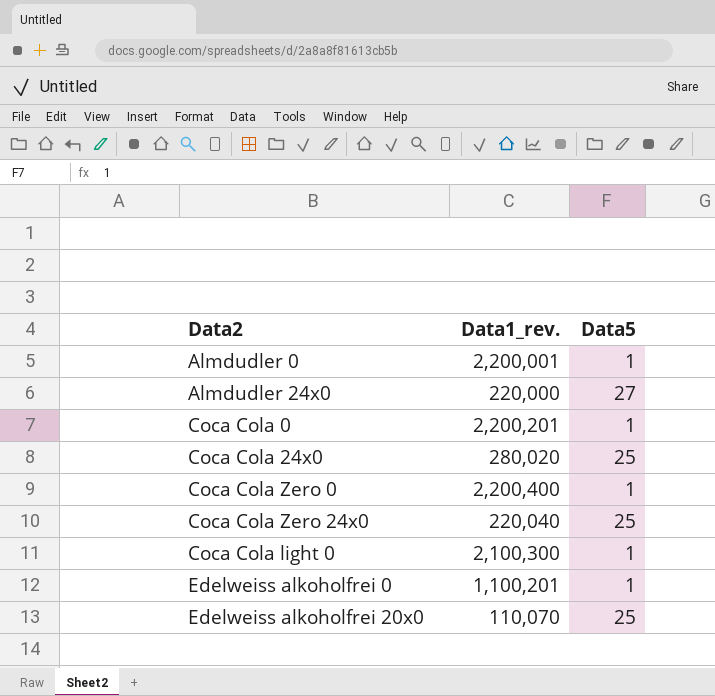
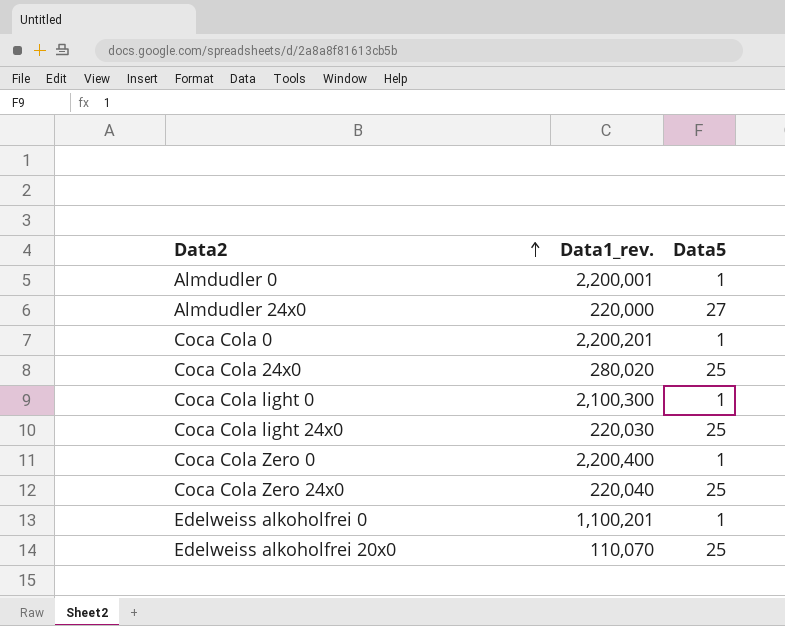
row order: none -> Data2 ascending
row Coca Cola light 24x0: none -> 220,030 | 25

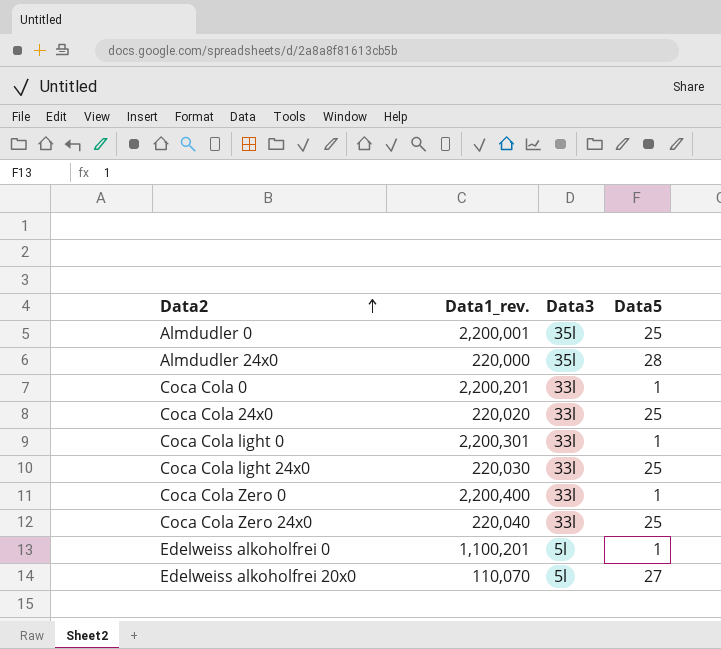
column Data3 | position: none -> 3
Almdudler 0 | Data5: 1 -> 25
Almdudler 24x0 | Data5: 27 -> 28
Coca Cola 24x0 | Data1_rev.: 280,020 -> 220,020
Coca Cola light 0 | Data1_rev.: 2,100,300 -> 2,200,301
Edelweiss alkoholfrei 20x0 | Data5: 25 -> 27

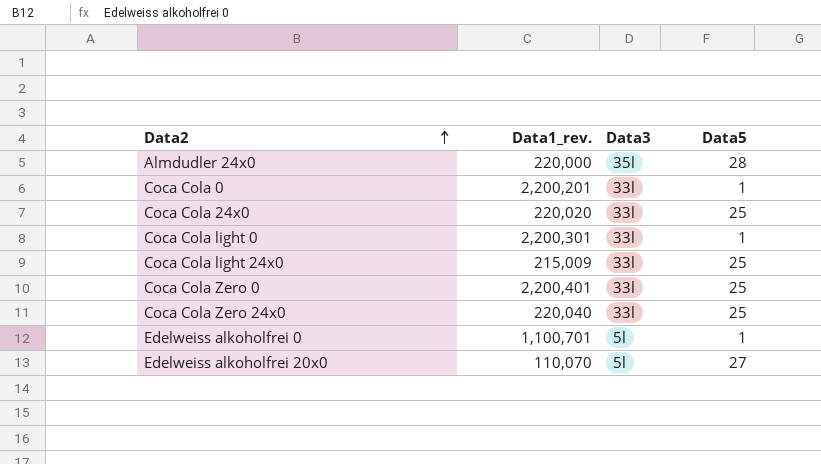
row Almdudler 0: 2,200,001 | 35l | 25 -> none
Coca Cola light 24x0 | Data1_rev.: 220,030 -> 215,009
Coca Cola Zero 0 | Data1_rev.: 2,200,400 -> 2,200,401
Coca Cola Zero 0 | Data5: 1 -> 25
Edelweiss alkoholfrei 0 | Data1_rev.: 1,100,201 -> 1,100,701

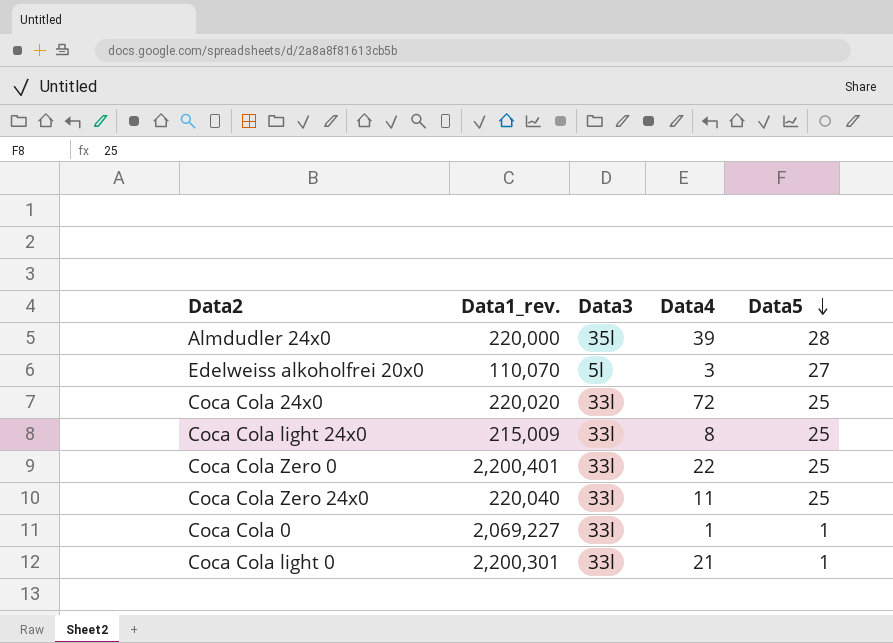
row order: Data2 ascending -> Data5 descending
column Data4 | position: none -> 4
row Edelweiss alkoholfrei 0: 1,100,701 | 5l | 1 -> none
Coca Cola 0 | Data1_rev.: 2,200,201 -> 2,069,227

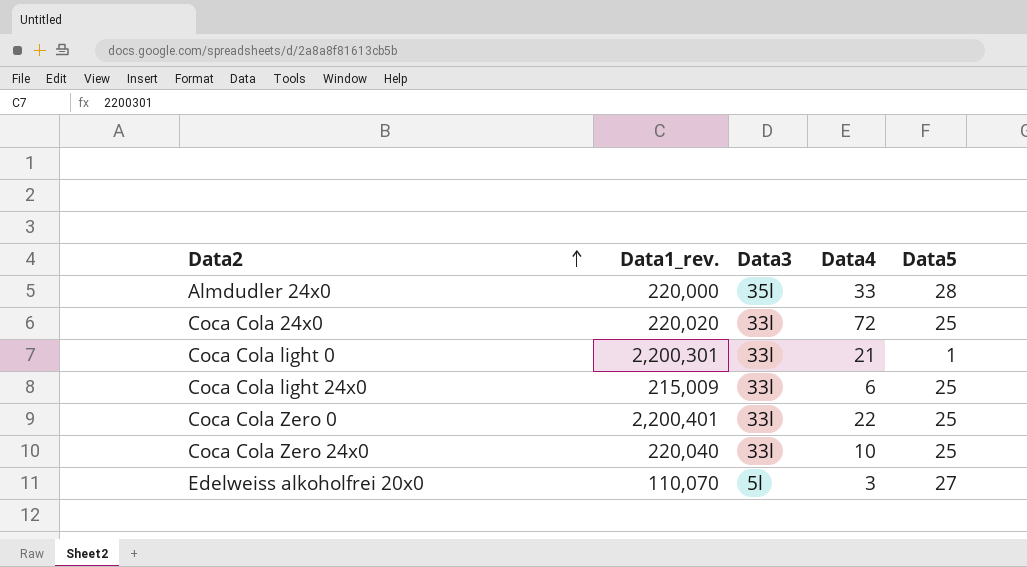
row order: Data5 descending -> Data2 ascending
row Coca Cola 0: 2,069,227 | 33l | 1 | 1 -> none
Almdudler 24x0 | Data4: 39 -> 33
Coca Cola light 24x0 | Data4: 8 -> 6
Coca Cola Zero 24x0 | Data4: 11 -> 10

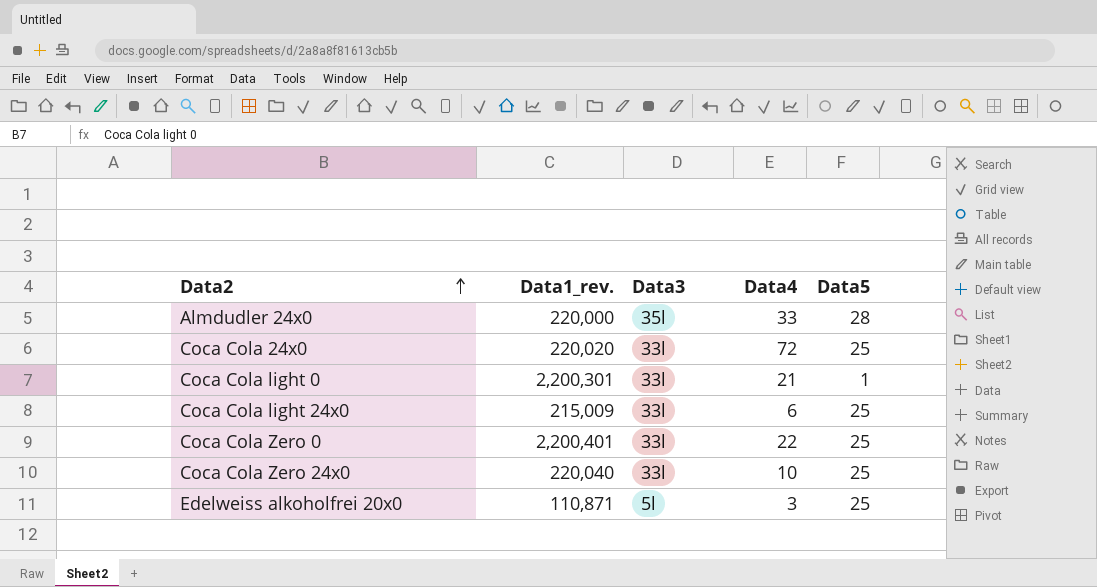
Edelweiss alkoholfrei 20x0 | Data1_rev.: 110,070 -> 110,871
Edelweiss alkoholfrei 20x0 | Data5: 27 -> 25

